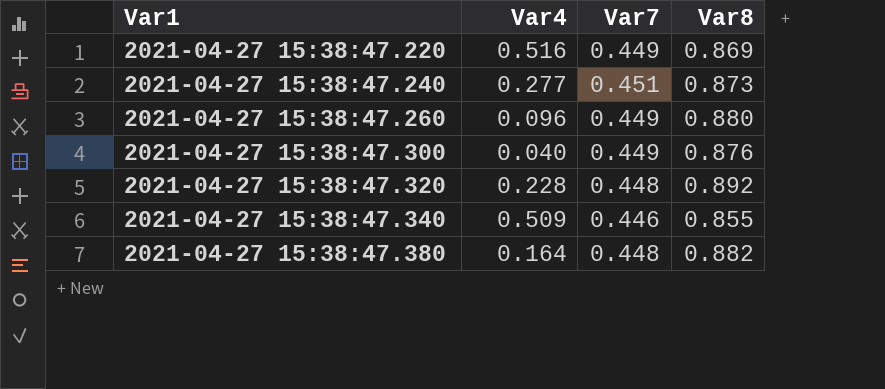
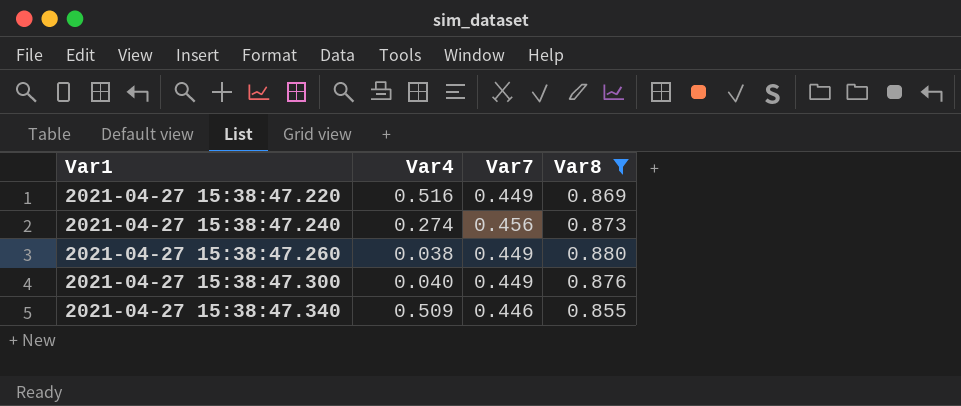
filter: none -> Var8 <= 0.880
2021-04-27 15:38:47.240 | Var4: 0.277 -> 0.274
2021-04-27 15:38:47.240 | Var7: 0.451 -> 0.456
2021-04-27 15:38:47.260 | Var4: 0.096 -> 0.038

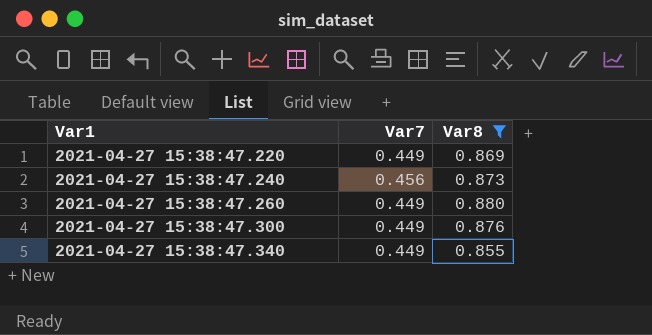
column Var4 | position: 2 -> none
2021-04-27 15:38:47.340 | Var7: 0.446 -> 0.449

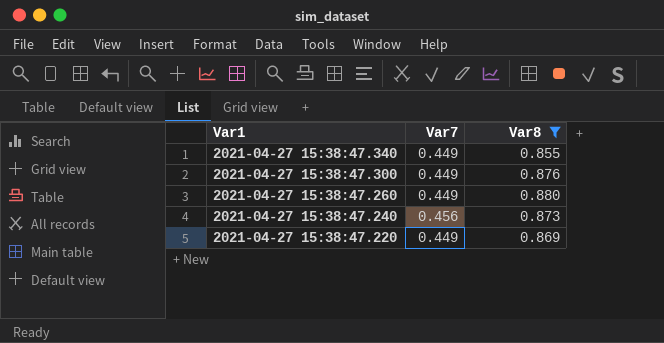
row order: Var1 ascending -> Var1 descending

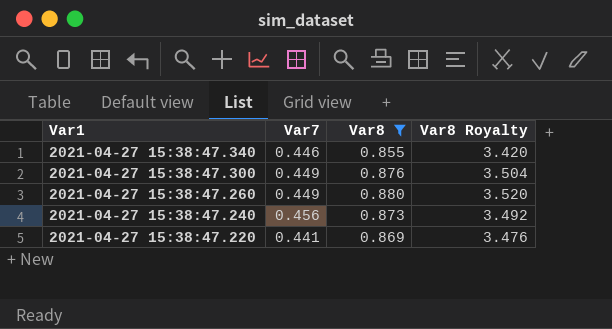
column Var8 Royalty | formula: none -> [Var8] * 4
2021-04-27 15:38:47.340 | Var7: 0.449 -> 0.446
2021-04-27 15:38:47.220 | Var7: 0.449 -> 0.441

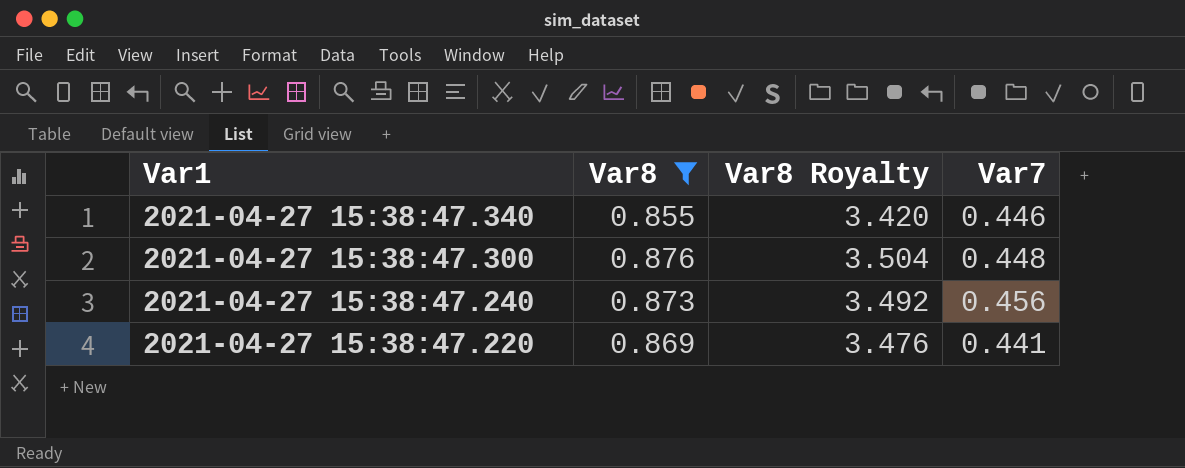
column Var7 | position: 2 -> 4
row 2021-04-27 15:38:47.260: 0.449 | 0.880 | 3.520 -> none
2021-04-27 15:38:47.300 | Var7: 0.449 -> 0.448

